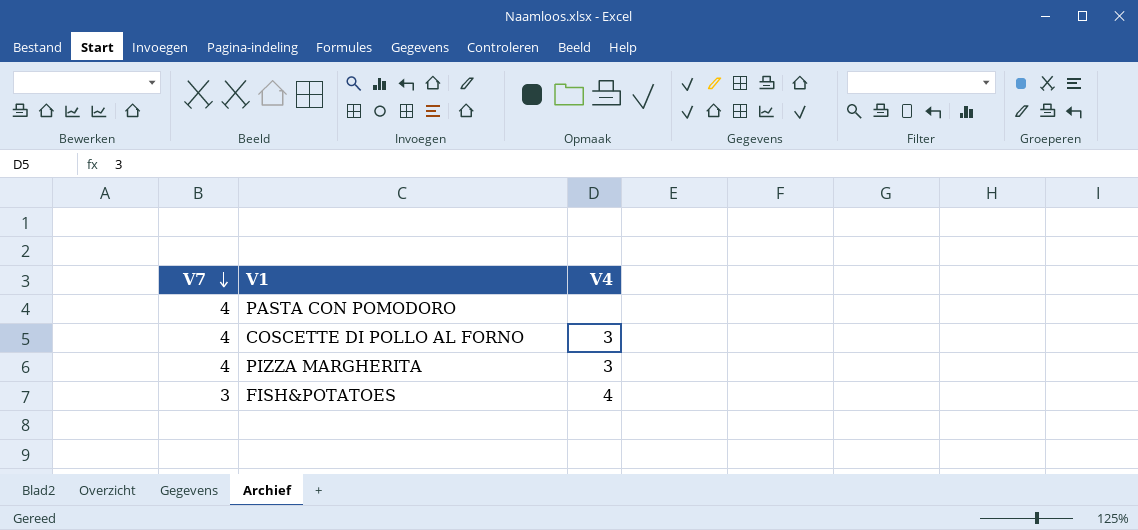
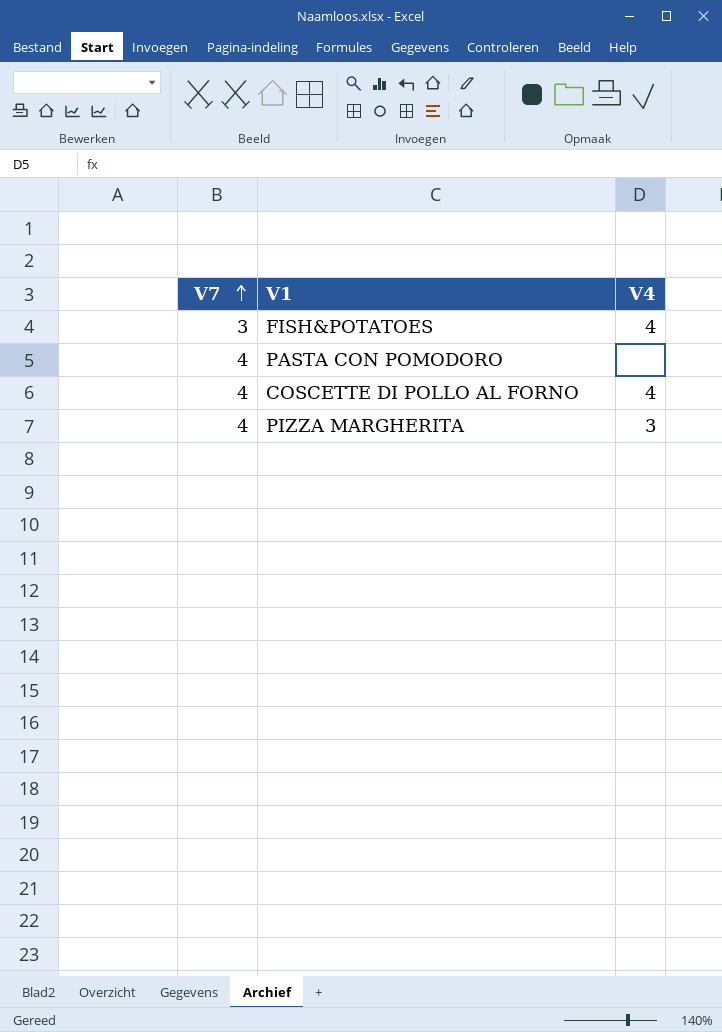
row order: V7 descending -> V7 ascending
COSCETTE DI POLLO AL FORNO | V4: 3 -> 4

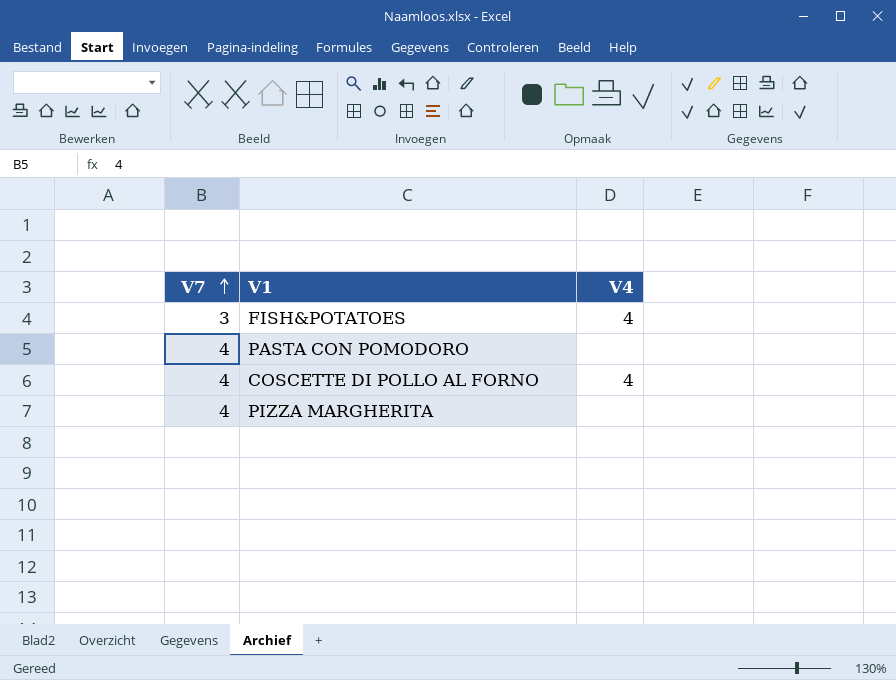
PIZZA MARGHERITA | V4: 3 -> none

